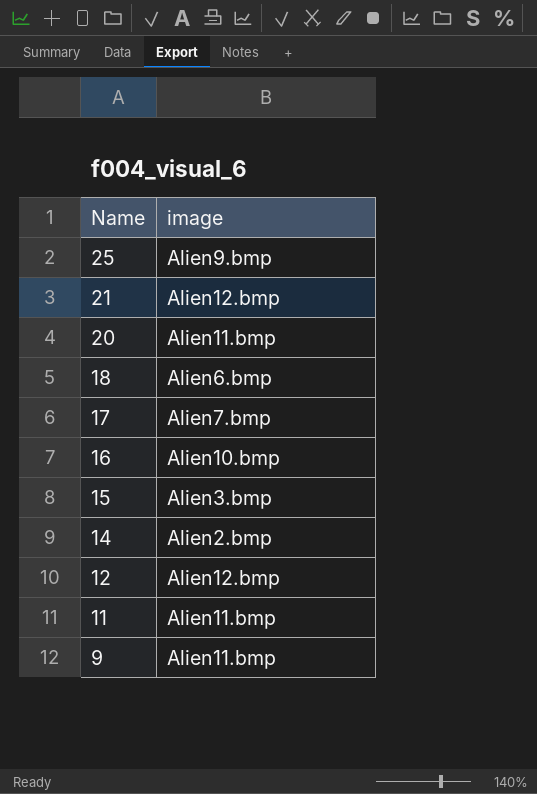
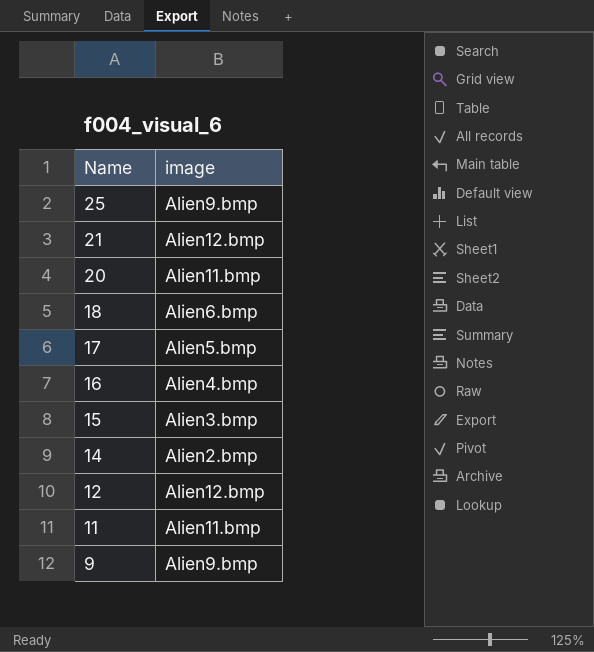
17 | image: Alien7.bmp -> Alien5.bmp
16 | image: Alien10.bmp -> Alien4.bmp
9 | image: Alien11.bmp -> Alien9.bmp

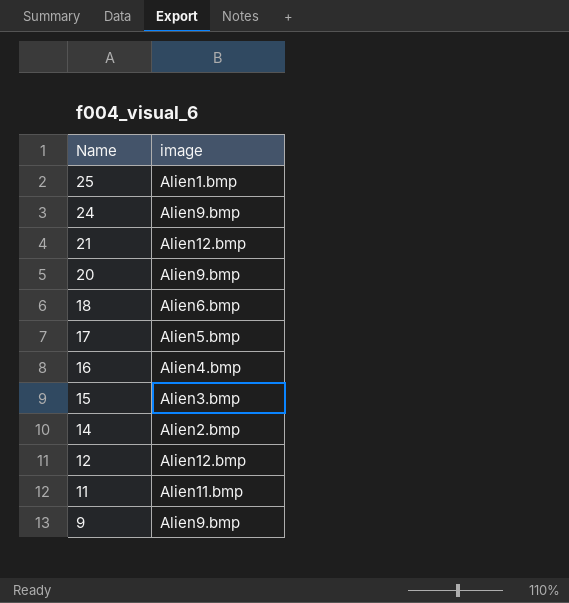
25 | image: Alien9.bmp -> Alien1.bmp
row 24: none -> Alien9.bmp
20 | image: Alien11.bmp -> Alien9.bmp

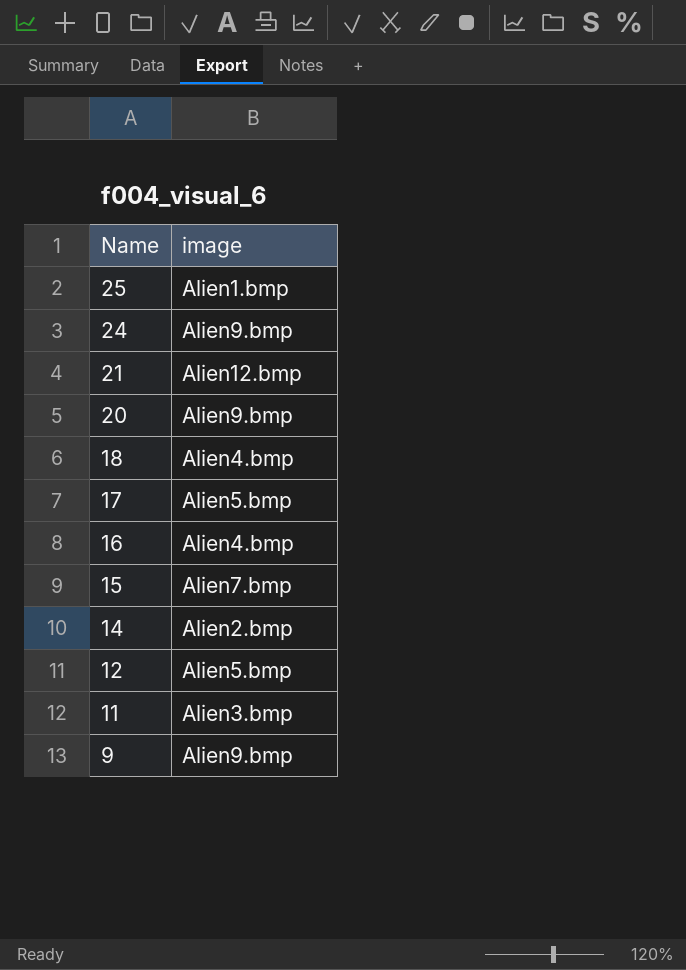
18 | image: Alien6.bmp -> Alien4.bmp
15 | image: Alien3.bmp -> Alien7.bmp
12 | image: Alien12.bmp -> Alien5.bmp
11 | image: Alien11.bmp -> Alien3.bmp

